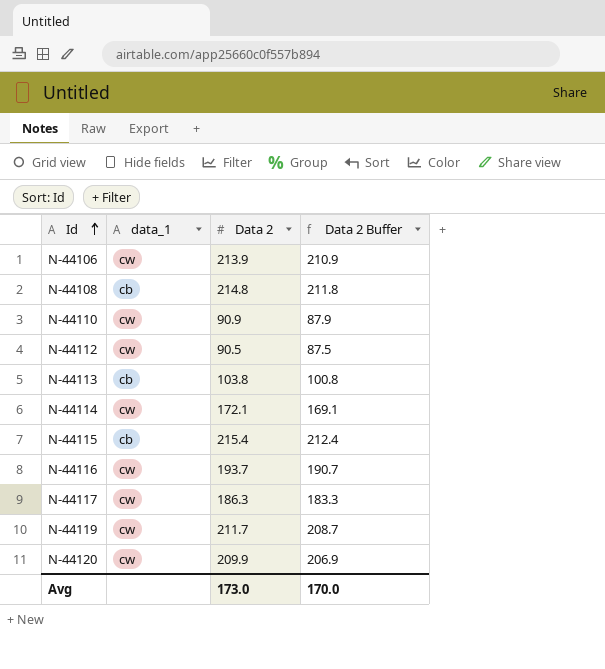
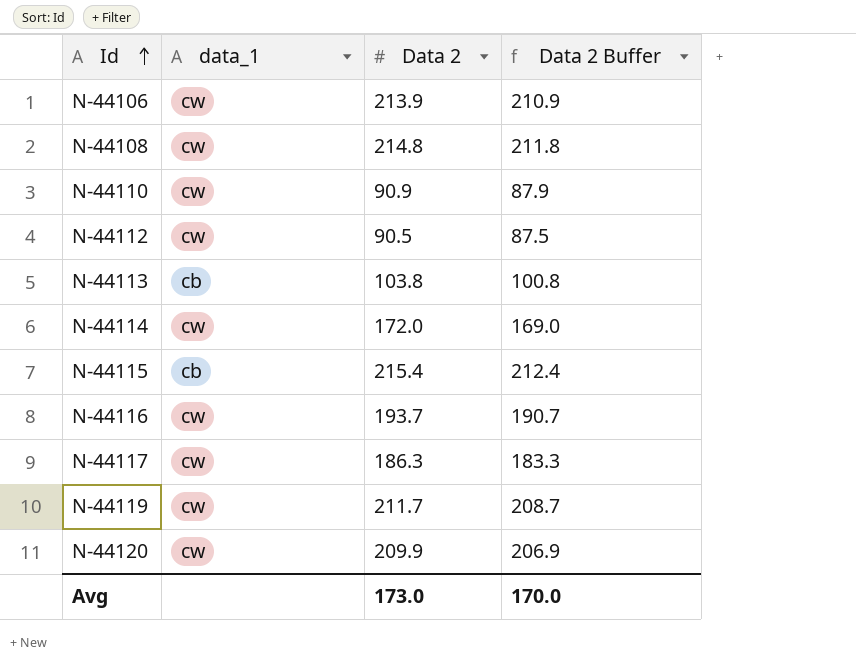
N-44108 | data_1: cb -> cw
N-44114 | Data 2: 172.1 -> 172.0
N-44114 | Data 2 Buffer: 169.1 -> 169.0

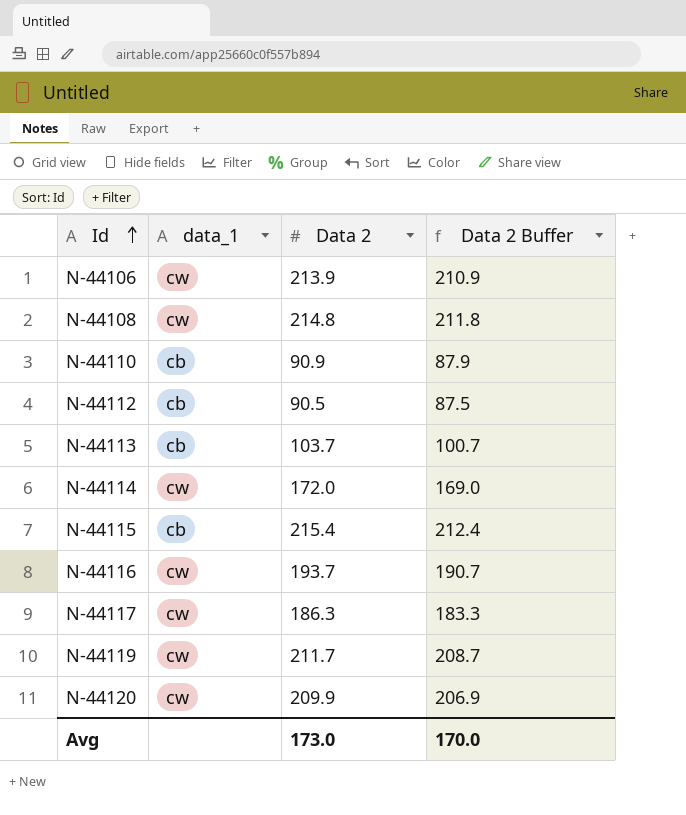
N-44110 | data_1: cw -> cb
N-44112 | data_1: cw -> cb
N-44113 | Data 2: 103.8 -> 103.7
N-44113 | Data 2 Buffer: 100.8 -> 100.7

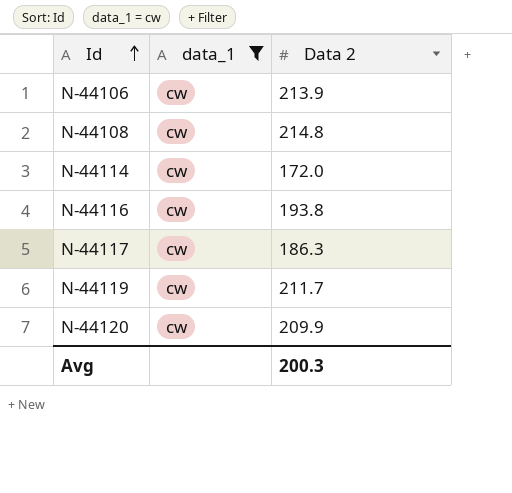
filter: none -> data_1 = cw
column Data 2 Buffer | formula: [Data 2] - 3 -> none
N-44116 | Data 2: 193.7 -> 193.8
Avg | Data 2: 173.0 -> 200.3

